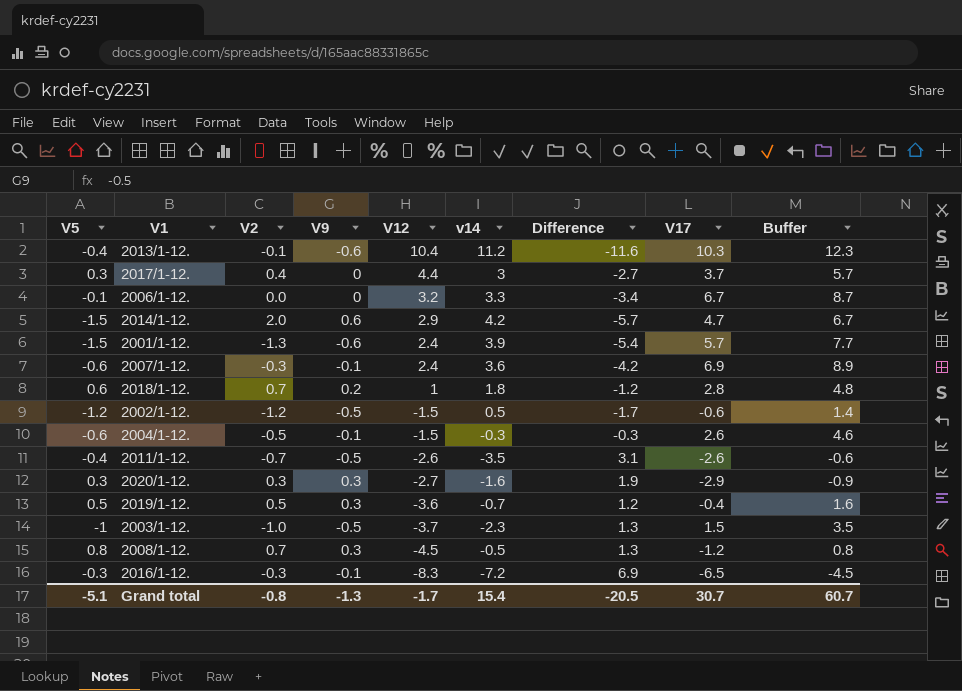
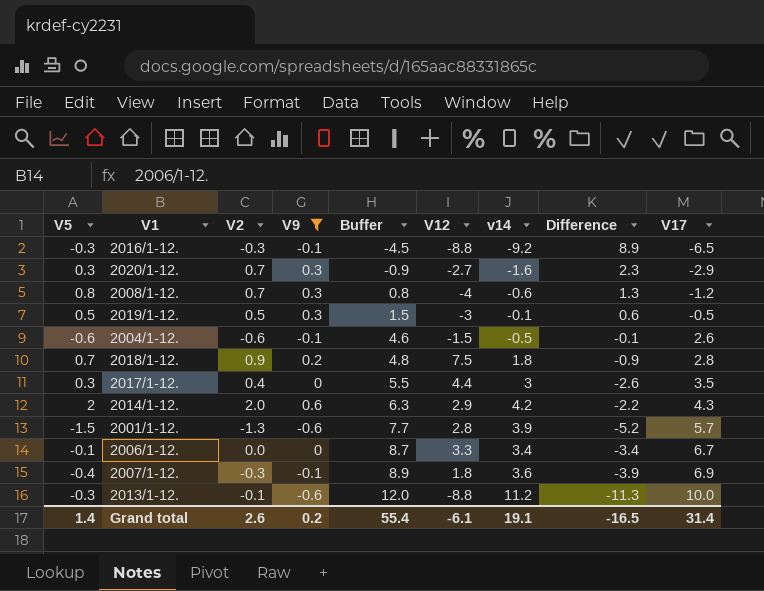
filter: none -> V9 != -0.5
row order: V12 descending -> Buffer ascending
column Buffer | position: 9 -> 5
column Difference | formula: [V5] - [v14] -> [V2] - [v14]
2016/1-12. | V12: -8.3 -> -8.8
2016/1-12. | v14: -7.2 -> -9.2
2020/1-12. | V2: 0.3 -> 0.7
2008/1-12. | V12: -4.5 -> -4
2008/1-12. | v14: -0.5 -> -0.6
2019/1-12. | Buffer: 1.6 -> 1.5
2019/1-12. | V12: -3.6 -> -3
2019/1-12. | v14: -0.7 -> -0.1
2019/1-12. | V17: -0.4 -> -0.5
2004/1-12. | V2: -0.5 -> -0.6
2004/1-12. | v14: -0.3 -> -0.5
2018/1-12. | V5: 0.6 -> 0.7
2018/1-12. | V2: 0.7 -> 0.9
2018/1-12. | V12: 1 -> 7.5
2017/1-12. | Buffer: 5.7 -> 5.5
2017/1-12. | V17: 3.7 -> 3.5
2014/1-12. | V5: -1.5 -> 2
2014/1-12. | Buffer: 6.7 -> 6.3
2014/1-12. | V17: 4.7 -> 4.3
2001/1-12. | V12: 2.4 -> 2.8
2006/1-12. | V12: 3.2 -> 3.3
2006/1-12. | v14: 3.3 -> 3.4
2007/1-12. | V5: -0.6 -> -0.4
2007/1-12. | V12: 2.4 -> 1.8
2013/1-12. | V5: -0.4 -> -0.3
2013/1-12. | Buffer: 12.3 -> 12.0
2013/1-12. | V12: 10.4 -> -8.8
2013/1-12. | V17: 10.3 -> 10.0
Grand total | V5: -5.1 -> 1.4
Grand total | V2: -0.8 -> 2.6
Grand total | V9: -1.3 -> 0.2
Grand total | Buffer: 60.7 -> 55.4
Grand total | V12: -1.7 -> -6.1
Grand total | v14: 15.4 -> 19.1
Grand total | Difference: -20.5 -> -16.5
Grand total | V17: 30.7 -> 31.4

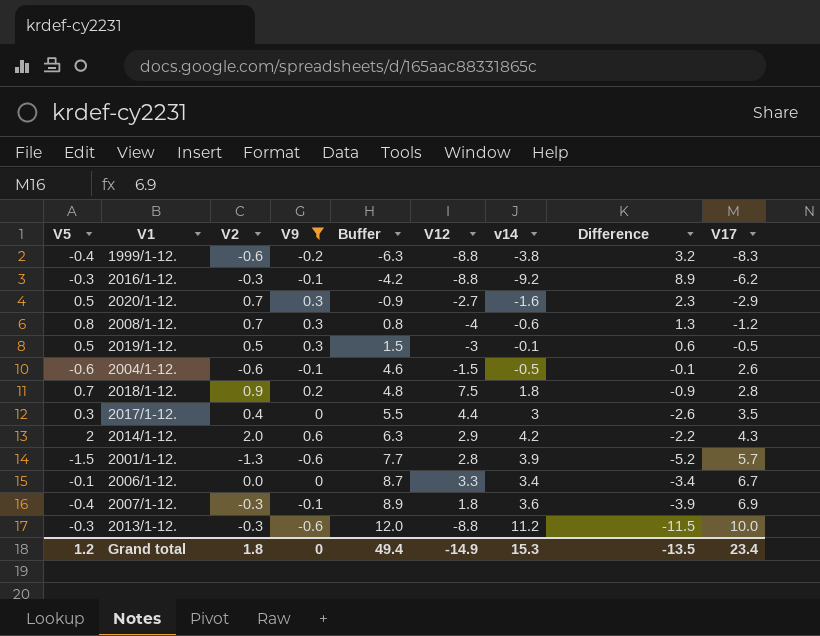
row 1999/1-12.: none -> -0.4 | -0.6 | -0.2 | -6.3 | -8.8 | -3.8 | 3.2 | -8.3
2016/1-12. | Buffer: -4.5 -> -4.2
2016/1-12. | V17: -6.5 -> -6.2
2020/1-12. | V5: 0.3 -> 0.5
2013/1-12. | V2: -0.1 -> -0.3
2013/1-12. | Difference: -11.3 -> -11.5
Grand total | V5: 1.4 -> 1.2
Grand total | V2: 2.6 -> 1.8
Grand total | V9: 0.2 -> 0
Grand total | Buffer: 55.4 -> 49.4
Grand total | V12: -6.1 -> -14.9
Grand total | v14: 19.1 -> 15.3
Grand total | Difference: -16.5 -> -13.5
Grand total | V17: 31.4 -> 23.4

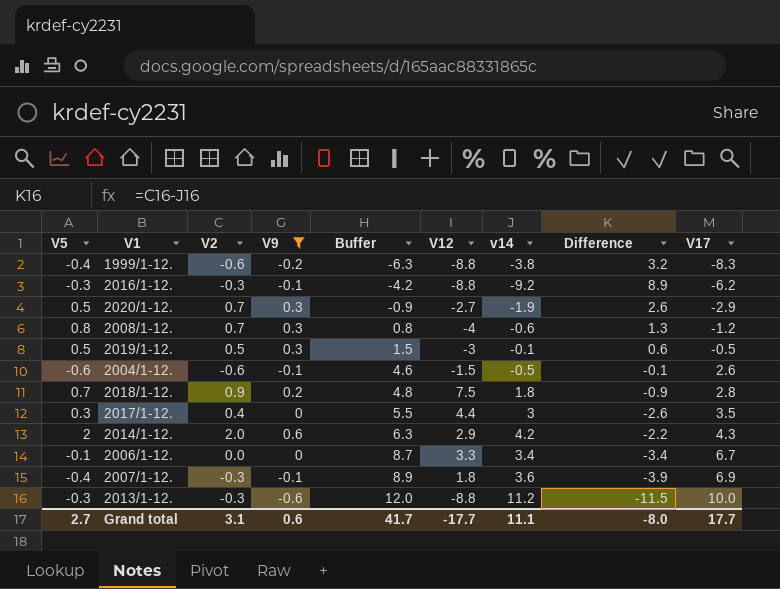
row 2001/1-12.: -1.5 | -1.3 | -0.6 | 7.7 | 2.8 | 3.9 | -5.2 | 5.7 -> none
2020/1-12. | v14: -1.6 -> -1.9
2020/1-12. | Difference: 2.3 -> 2.6
Grand total | V5: 1.2 -> 2.7
Grand total | V2: 1.8 -> 3.1
Grand total | V9: 0 -> 0.6
Grand total | Buffer: 49.4 -> 41.7
Grand total | V12: -14.9 -> -17.7
Grand total | v14: 15.3 -> 11.1
Grand total | Difference: -13.5 -> -8.0
Grand total | V17: 23.4 -> 17.7

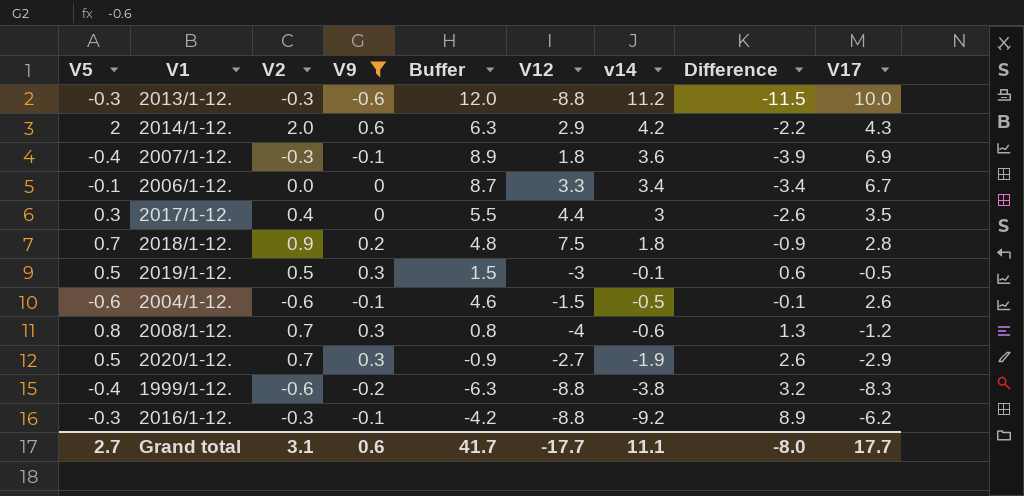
row order: Buffer ascending -> v14 descending

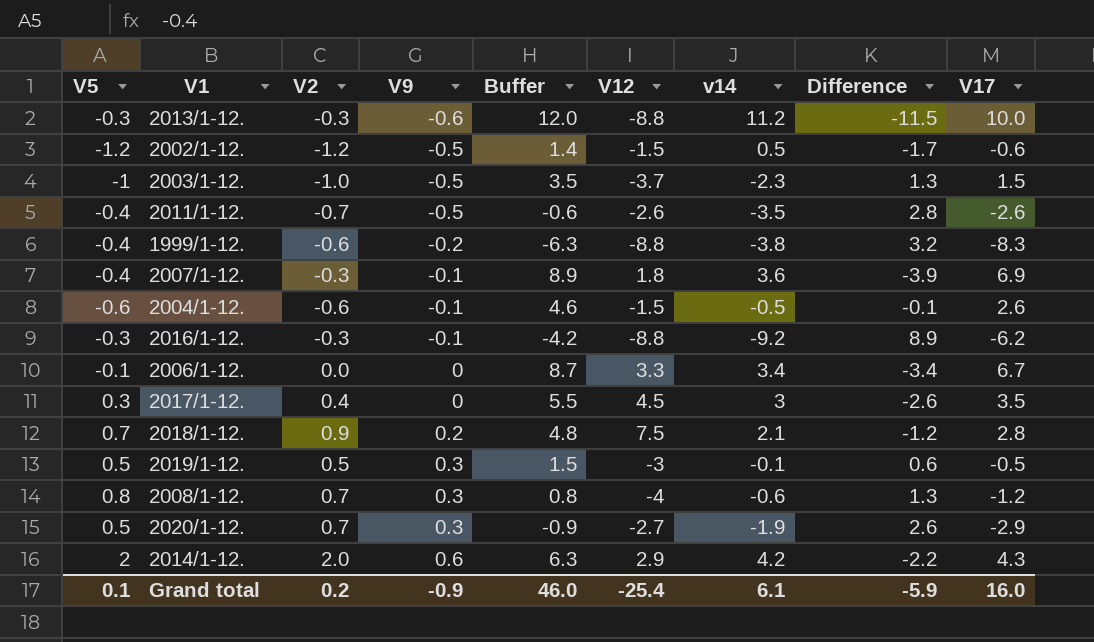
filter: V9 != -0.5 -> none
row order: v14 descending -> V9 ascending
2017/1-12. | V12: 4.4 -> 4.5
2018/1-12. | v14: 1.8 -> 2.1
2018/1-12. | Difference: -0.9 -> -1.2
Grand total | V5: 2.7 -> 0.1
Grand total | V2: 3.1 -> 0.2
Grand total | V9: 0.6 -> -0.9
Grand total | Buffer: 41.7 -> 46.0
Grand total | V12: -17.7 -> -25.4
Grand total | v14: 11.1 -> 6.1
Grand total | Difference: -8.0 -> -5.9
Grand total | V17: 17.7 -> 16.0

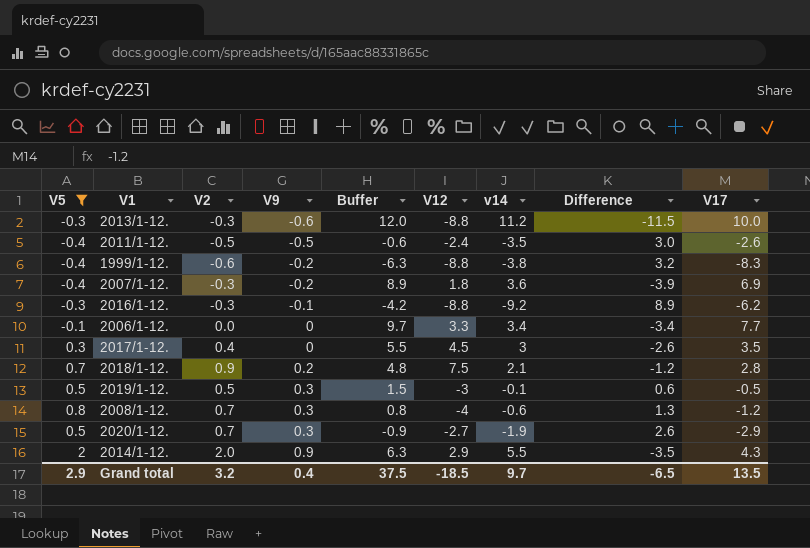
filter: none -> V5 >= -0.4
2011/1-12. | V2: -0.7 -> -0.5
2011/1-12. | V12: -2.6 -> -2.4
2011/1-12. | Difference: 2.8 -> 3.0
2007/1-12. | V9: -0.1 -> -0.2
2006/1-12. | Buffer: 8.7 -> 9.7
2006/1-12. | V17: 6.7 -> 7.7
2014/1-12. | V9: 0.6 -> 0.9
2014/1-12. | v14: 4.2 -> 5.5
2014/1-12. | Difference: -2.2 -> -3.5
Grand total | V5: 0.1 -> 2.9
Grand total | V2: 0.2 -> 3.2
Grand total | V9: -0.9 -> 0.4
Grand total | Buffer: 46.0 -> 37.5
Grand total | V12: -25.4 -> -18.5
Grand total | v14: 6.1 -> 9.7
Grand total | Difference: -5.9 -> -6.5
Grand total | V17: 16.0 -> 13.5

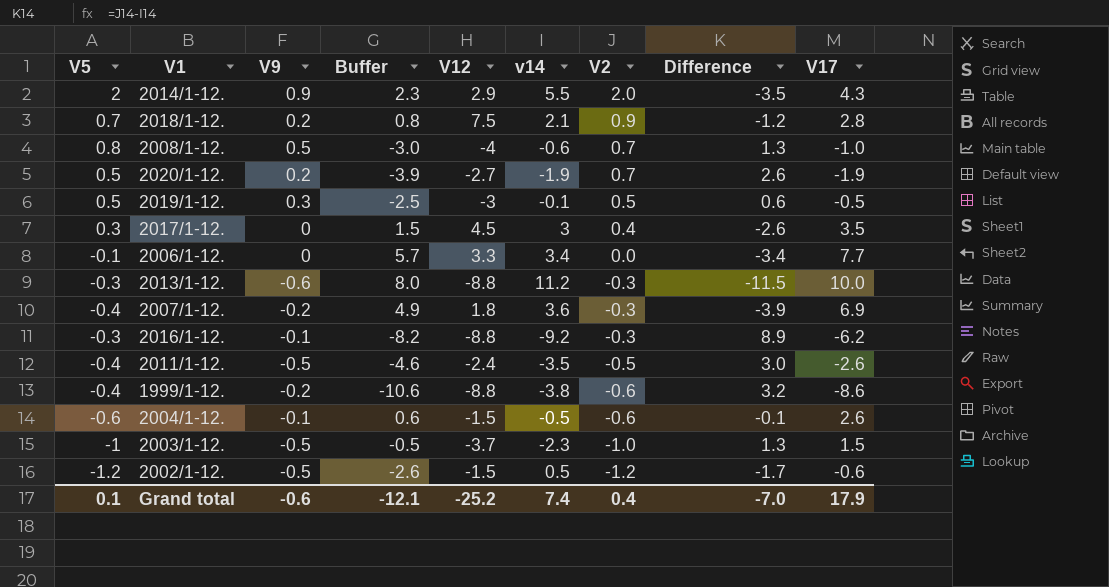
filter: V5 >= -0.4 -> none
row order: V9 ascending -> V2 descending
column Buffer | formula: [V17] + 2 -> [V17] - 2
column V2 | position: 3 -> 7
2008/1-12. | V9: 0.3 -> 0.5
2008/1-12. | V17: -1.2 -> -1.0
2020/1-12. | V9: 0.3 -> 0.2
2020/1-12. | V17: -2.9 -> -1.9
1999/1-12. | V17: -8.3 -> -8.6
Grand total | V5: 2.9 -> 0.1
Grand total | V9: 0.4 -> -0.6
Grand total | Buffer: 37.5 -> -12.1
Grand total | V12: -18.5 -> -25.2
Grand total | v14: 9.7 -> 7.4
Grand total | V2: 3.2 -> 0.4
Grand total | Difference: -6.5 -> -7.0
Grand total | V17: 13.5 -> 17.9

